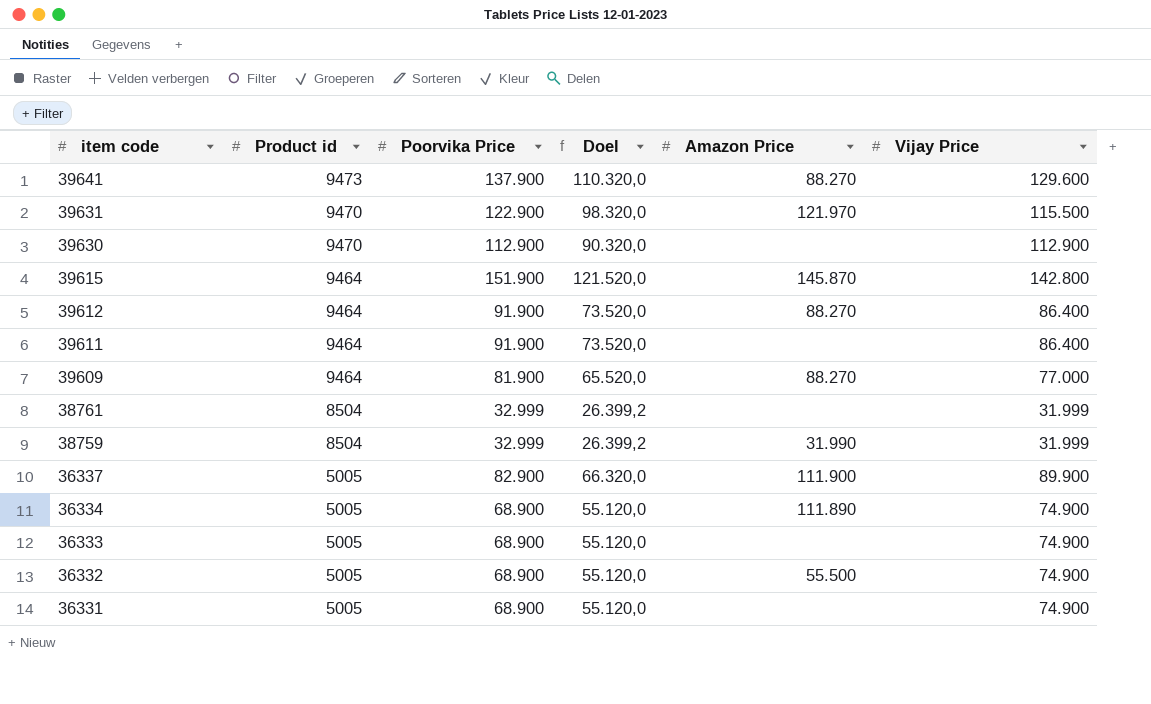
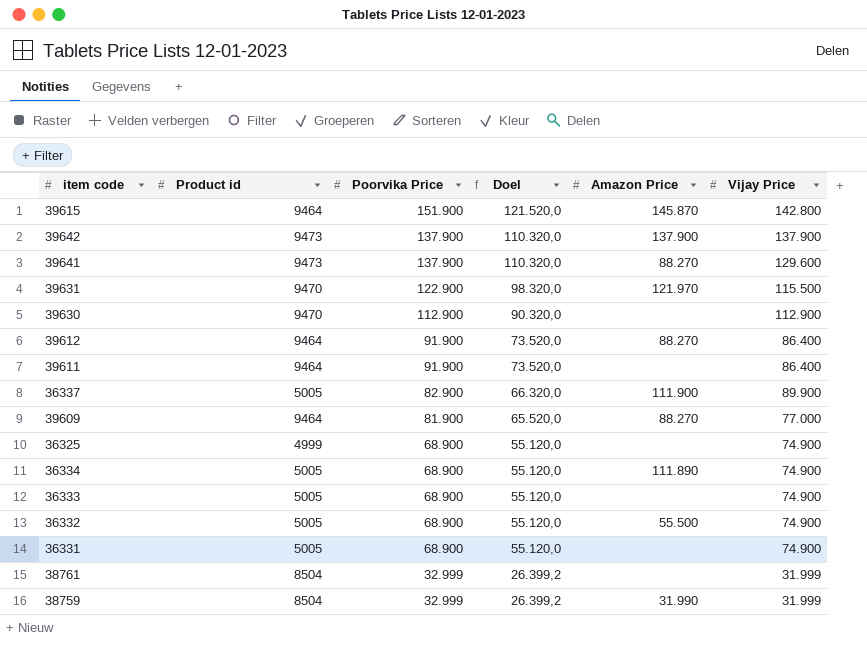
row order: item code descending -> Poorvika Price descending
row 39642: none -> 9473 | 137.900 | 110.320,0 | 137.900 | 137.900
row 36325: none -> 4999 | 68.900 | 55.120,0 | none | 74.900

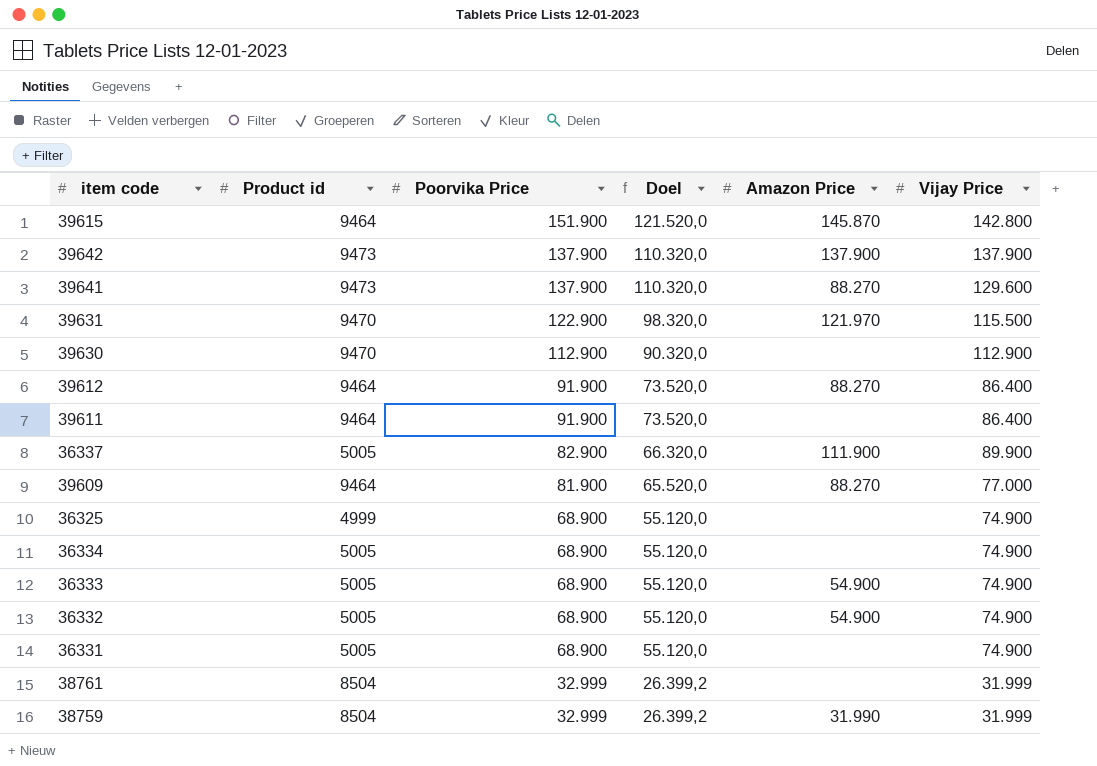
36334 | Amazon Price: 111.890 -> none
36333 | Amazon Price: none -> 54.900
36332 | Amazon Price: 55.500 -> 54.900

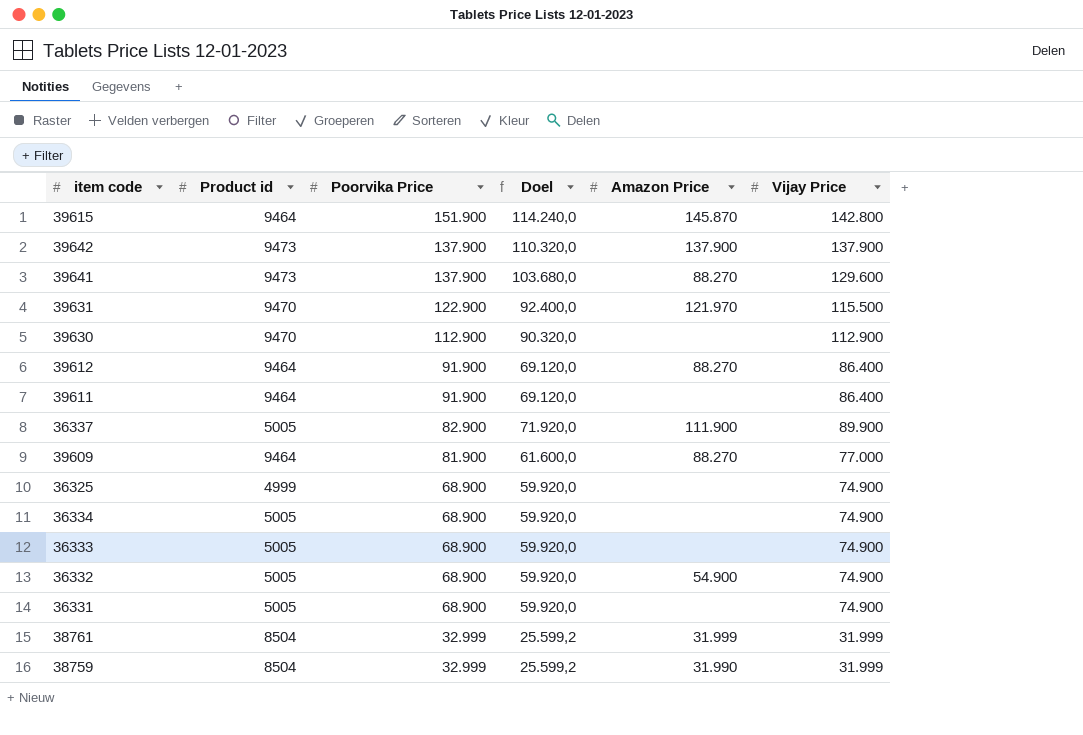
column Doel | formula: [Poorvika Price] * 0,8 -> [Vijay Price] * 0,8
36333 | Amazon Price: 54.900 -> none
38761 | Amazon Price: none -> 31.999

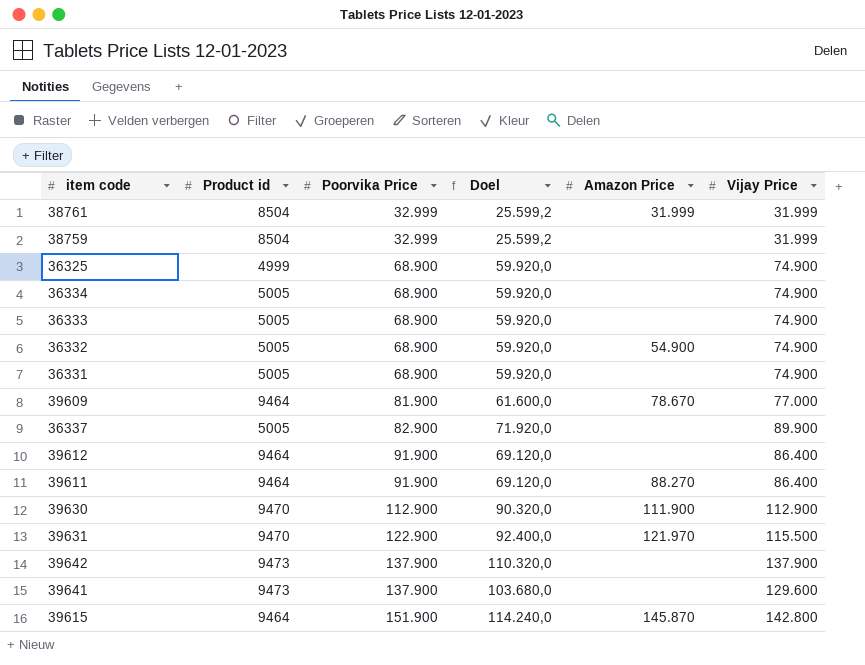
row order: Poorvika Price descending -> Poorvika Price ascending
38759 | Amazon Price: 31.990 -> none
39609 | Amazon Price: 88.270 -> 78.670
36337 | Amazon Price: 111.900 -> none
39612 | Amazon Price: 88.270 -> none
39611 | Amazon Price: none -> 88.270
39630 | Amazon Price: none -> 111.900
39642 | Amazon Price: 137.900 -> none
39641 | Amazon Price: 88.270 -> none

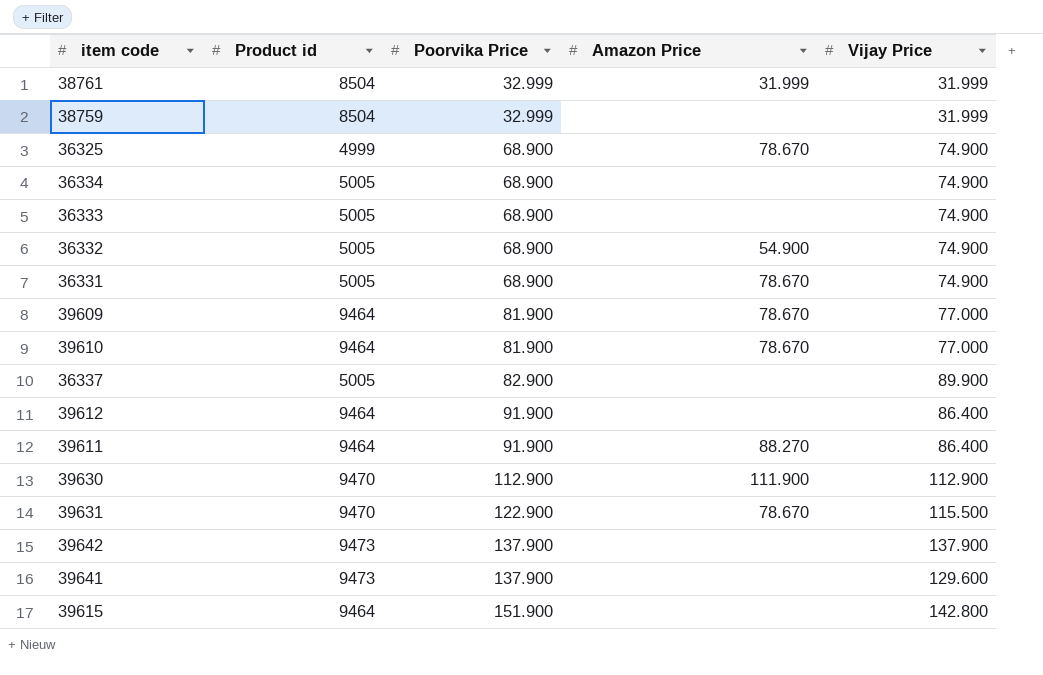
column Doel | formula: [Vijay Price] * 0,8 -> none
36325 | Amazon Price: none -> 78.670
36331 | Amazon Price: none -> 78.670
row 39610: none -> 9464 | 81.900 | 78.670 | 77.000
39631 | Amazon Price: 121.970 -> 78.670
39615 | Amazon Price: 145.870 -> none

